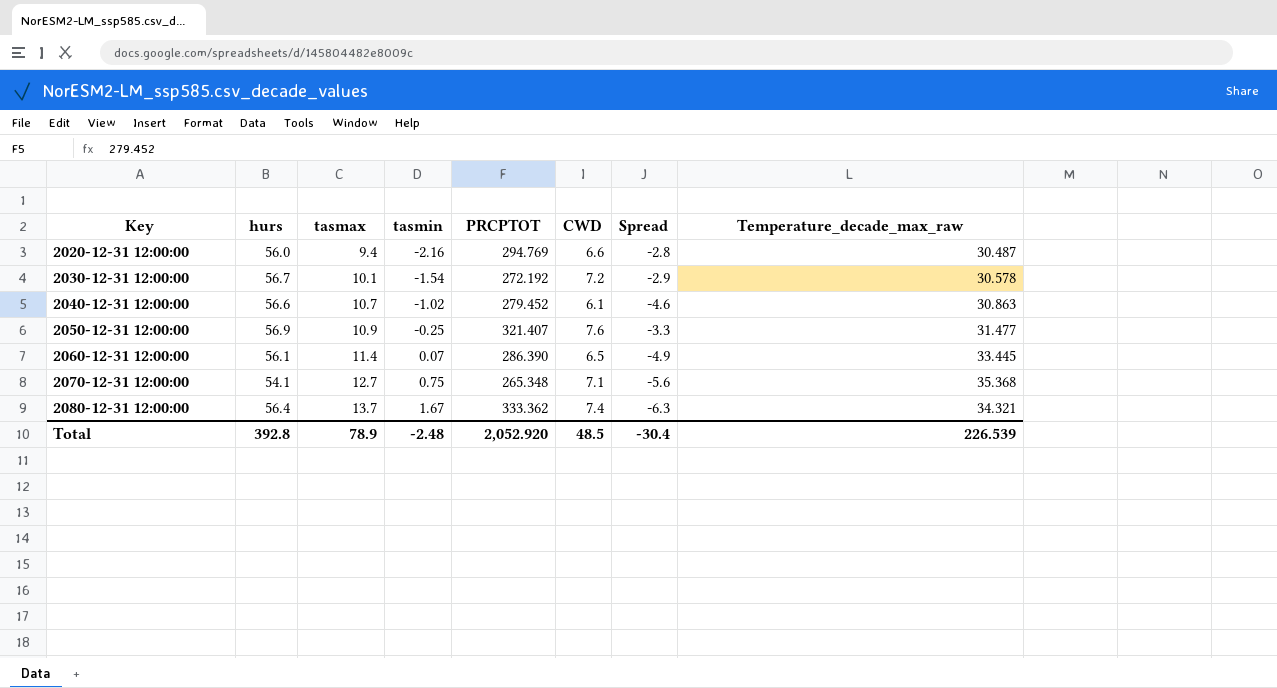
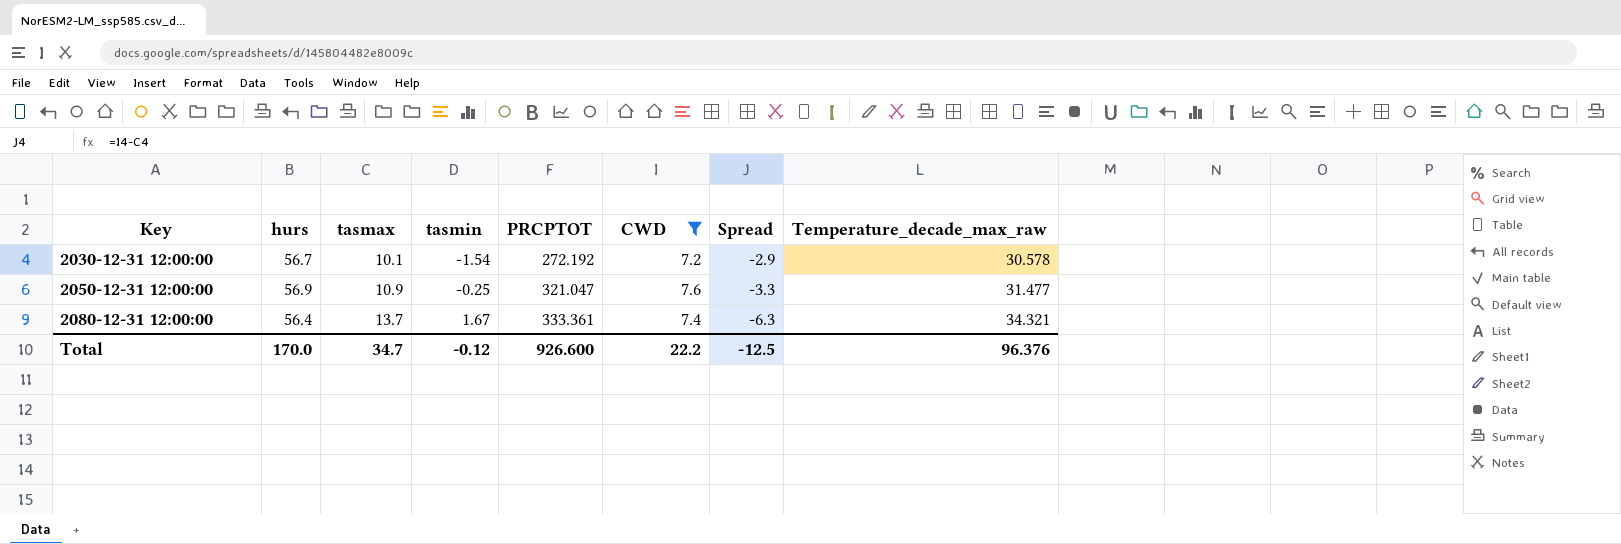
filter: none -> CWD >= 7.2
2050-12-31 12:00:00 | PRCPTOT: 321.407 -> 321.047
2080-12-31 12:00:00 | PRCPTOT: 333.362 -> 333.361
Total | hurs: 392.8 -> 170.0
Total | tasmax: 78.9 -> 34.7
Total | tasmin: -2.48 -> -0.12
Total | PRCPTOT: 2,052.920 -> 926.600
Total | CWD: 48.5 -> 22.2
Total | Spread: -30.4 -> -12.5
Total | Temperature_decade_max_raw: 226.539 -> 96.376

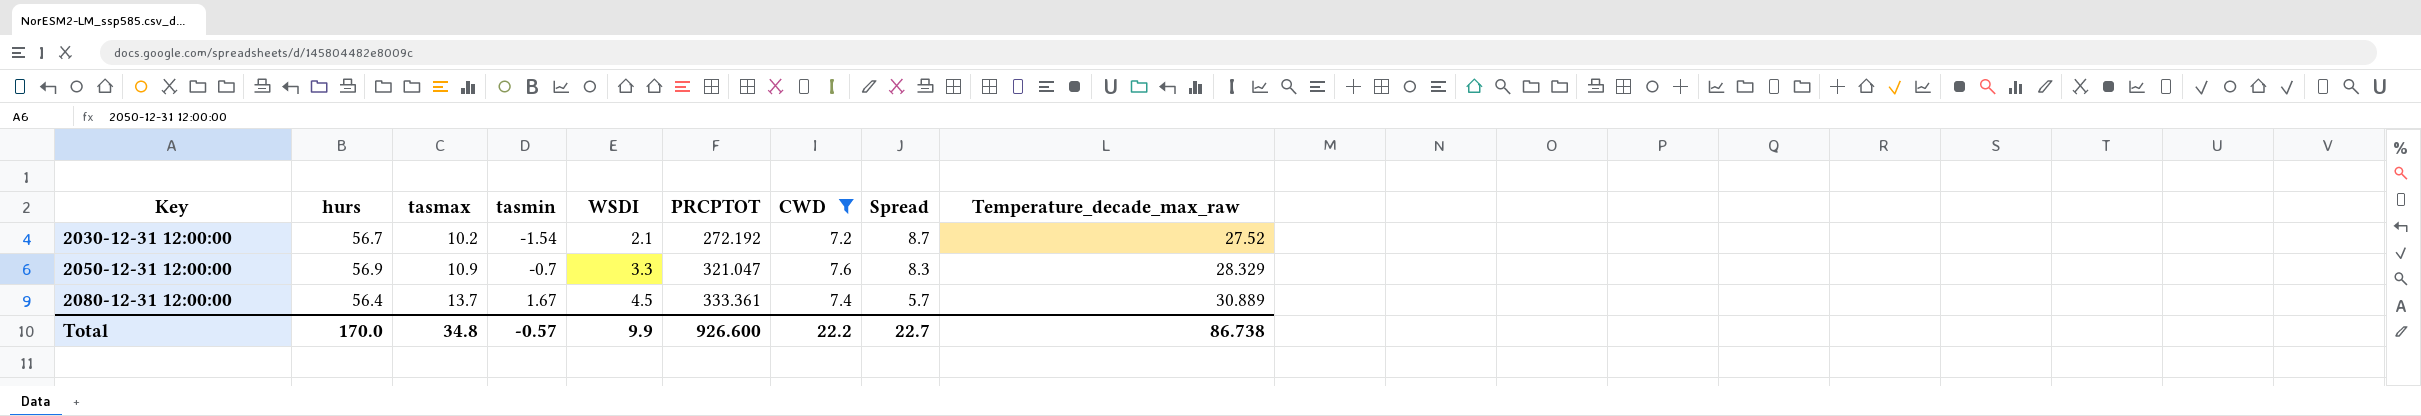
column WSDI | position: none -> 5
column Spread | formula: [CWD] - [tasmax] -> [CWD] - [tasmin]
2030-12-31 12:00:00 | tasmax: 10.1 -> 10.2
2030-12-31 12:00:00 | Temperature_decade_max_raw: 30.578 -> 27.52
2050-12-31 12:00:00 | tasmin: -0.25 -> -0.7
2050-12-31 12:00:00 | Temperature_decade_max_raw: 31.477 -> 28.329
2080-12-31 12:00:00 | Temperature_decade_max_raw: 34.321 -> 30.889
Total | tasmax: 34.7 -> 34.8
Total | tasmin: -0.12 -> -0.57
Total | Spread: -12.5 -> 22.7
Total | Temperature_decade_max_raw: 96.376 -> 86.738

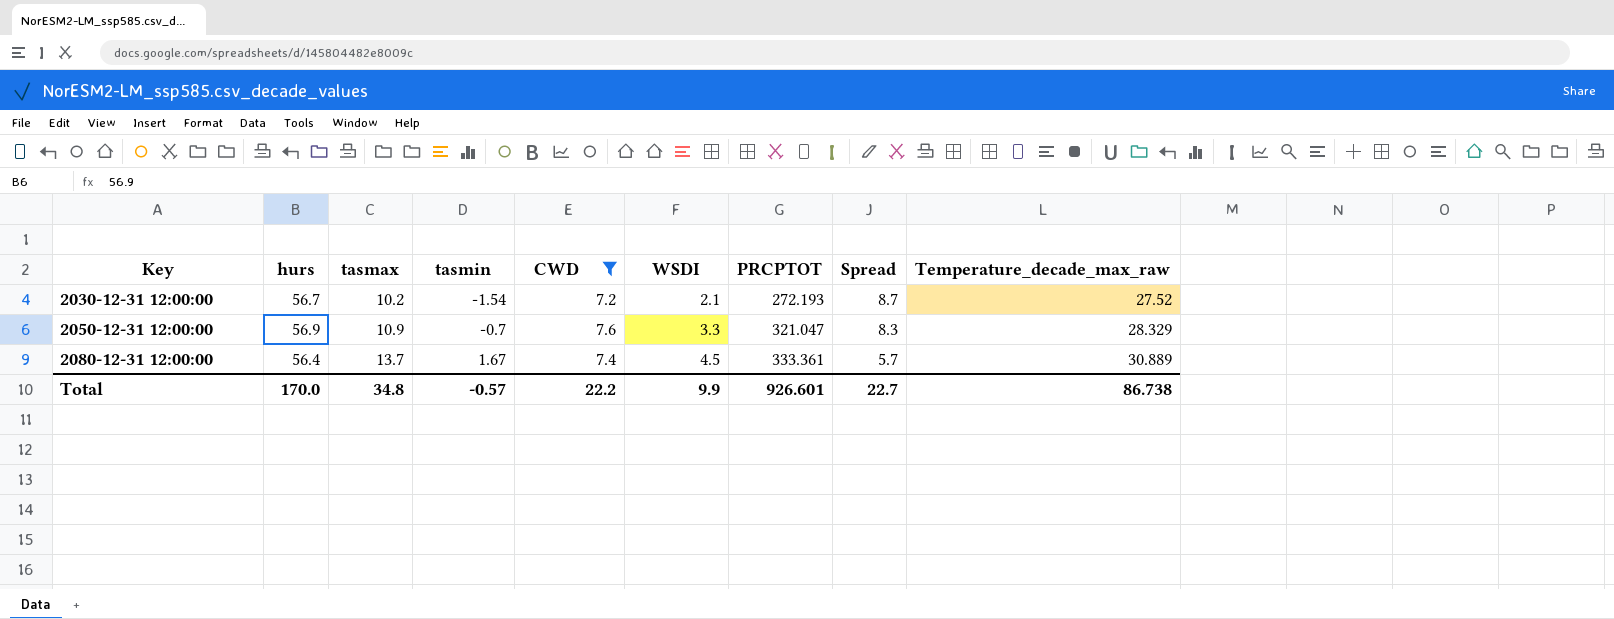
column CWD | position: 7 -> 5
2030-12-31 12:00:00 | PRCPTOT: 272.192 -> 272.193
Total | PRCPTOT: 926.600 -> 926.601

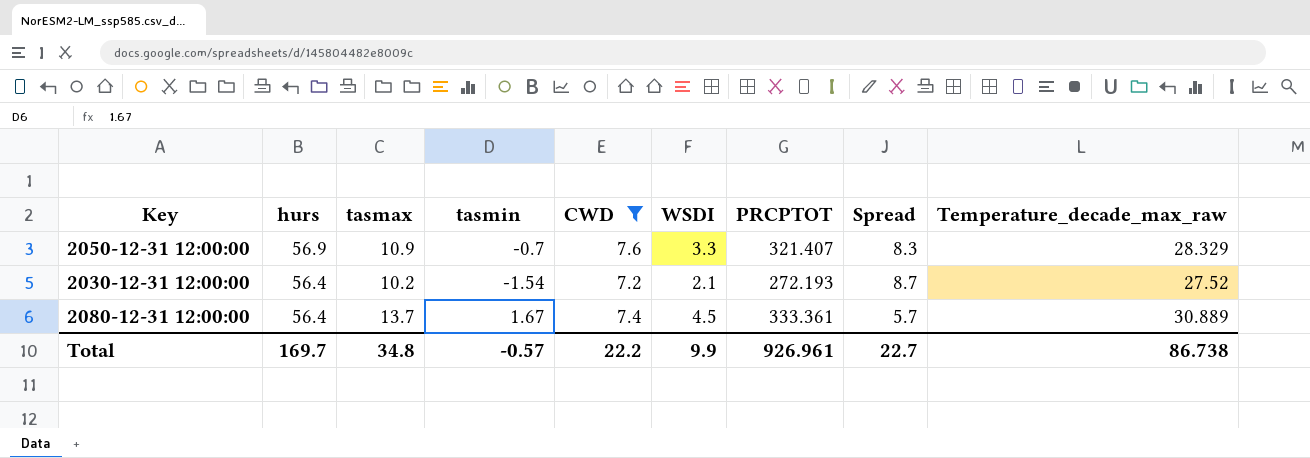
row order: Key ascending -> hurs descending
2050-12-31 12:00:00 | PRCPTOT: 321.047 -> 321.407
2030-12-31 12:00:00 | hurs: 56.7 -> 56.4
Total | hurs: 170.0 -> 169.7
Total | PRCPTOT: 926.601 -> 926.961

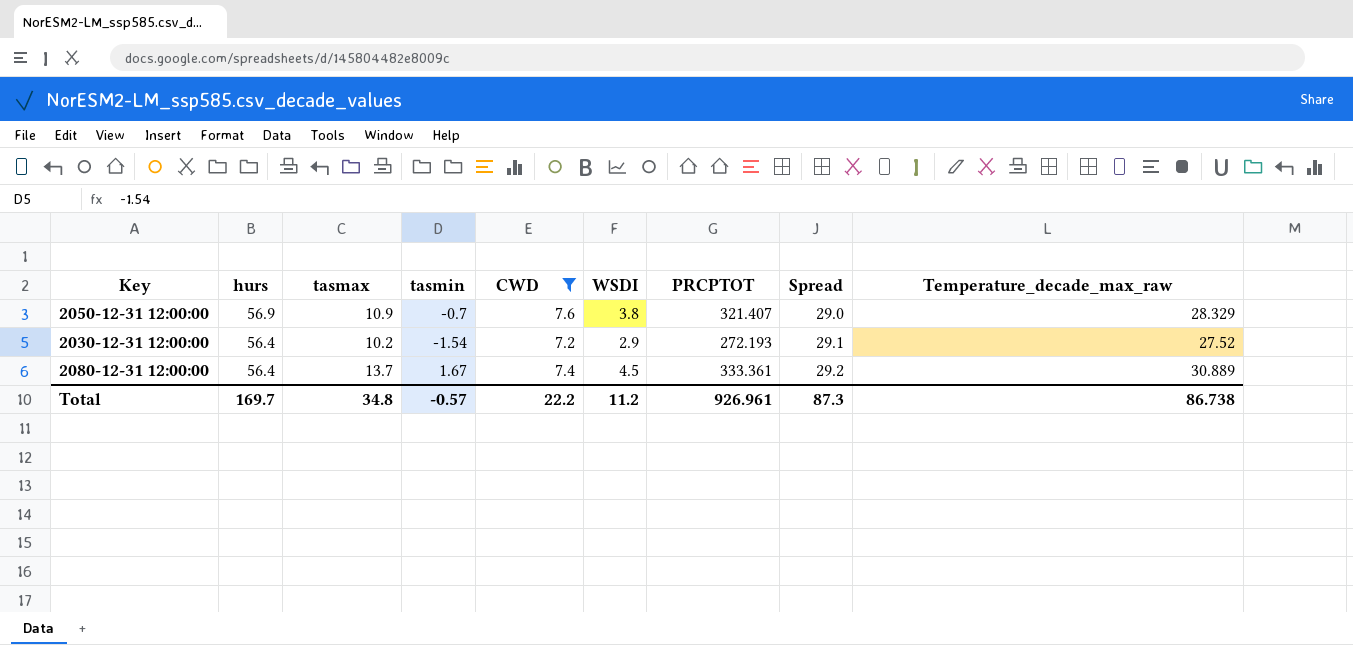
column Spread | formula: [CWD] - [tasmin] -> [Temperature_decade_max_raw] - [tasmin]
2050-12-31 12:00:00 | WSDI: 3.3 -> 3.8
2030-12-31 12:00:00 | WSDI: 2.1 -> 2.9
Total | WSDI: 9.9 -> 11.2
Total | Spread: 22.7 -> 87.3

